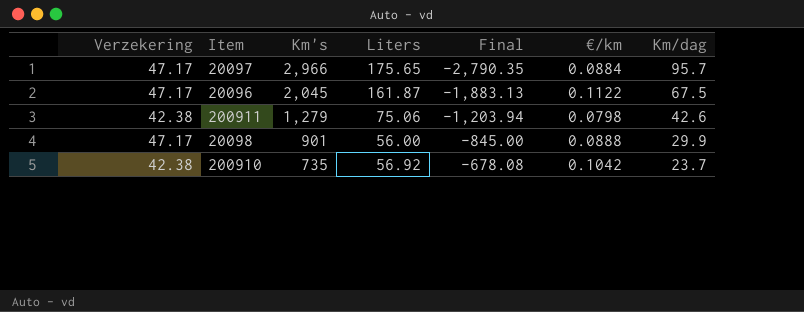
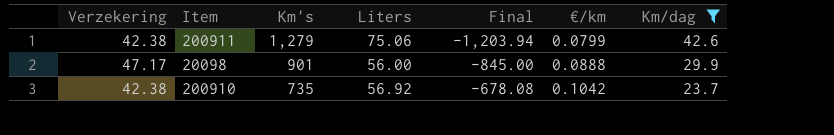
filter: none -> Km/dag <= 42.6
200911 | €/km: 0.0798 -> 0.0799

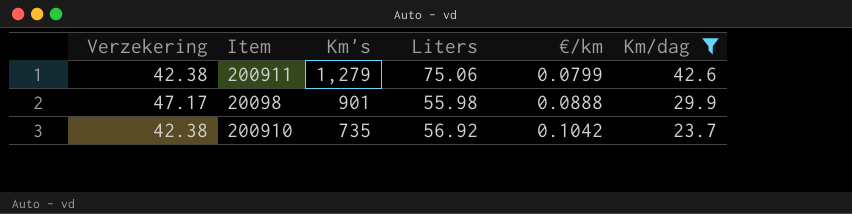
column Final | formula: [Liters] - [Km's] -> none
20098 | Liters: 56.00 -> 55.98

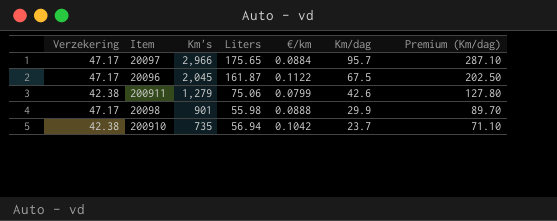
filter: Km/dag <= 42.6 -> none
column Premium (Km/dag) | formula: none -> [Km/dag] * 3
200910 | Liters: 56.92 -> 56.94

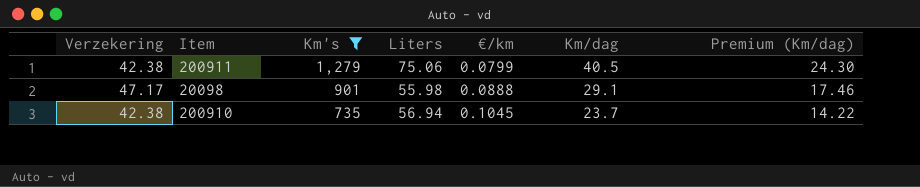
filter: none -> Km's <= 1,279
column Premium (Km/dag) | formula: [Km/dag] * 3 -> [Km/dag] * 0.6
200911 | Km/dag: 42.6 -> 40.5
20098 | Km/dag: 29.9 -> 29.1
200910 | €/km: 0.1042 -> 0.1045

